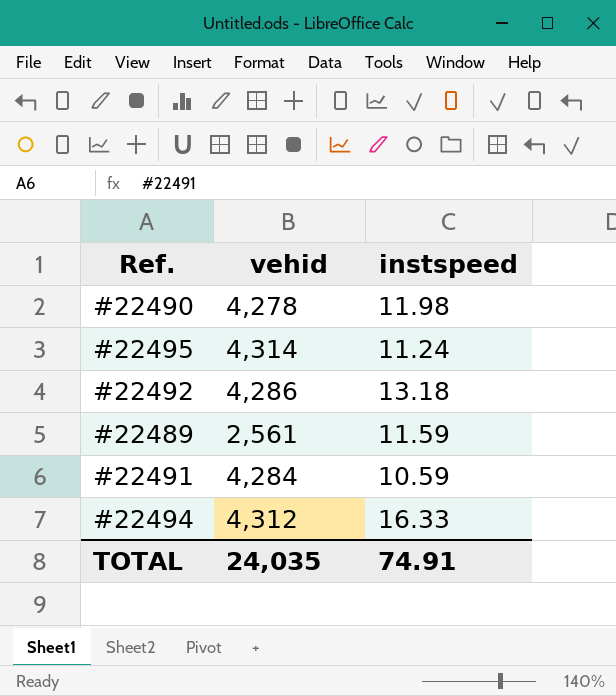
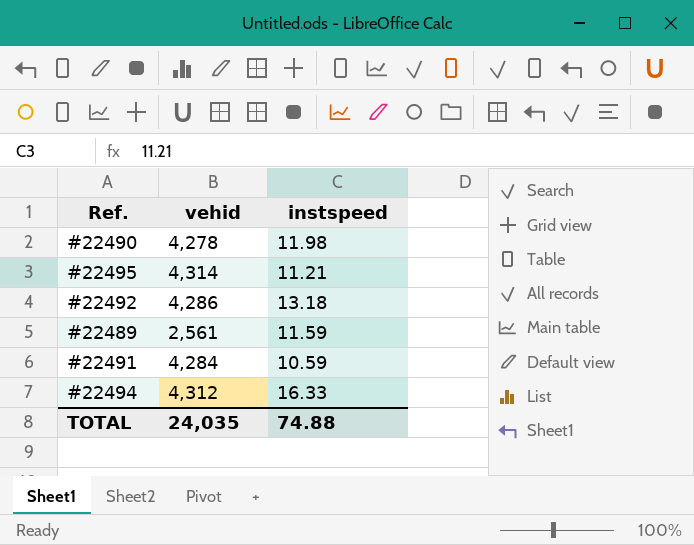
#22495 | instspeed: 11.24 -> 11.21
TOTAL | instspeed: 74.91 -> 74.88

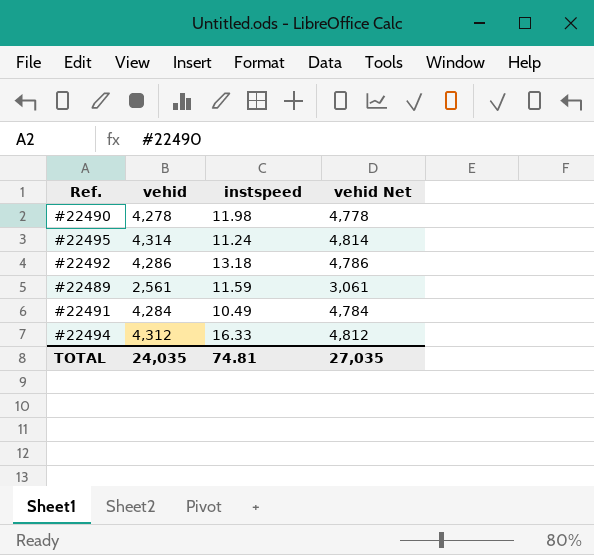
column vehid Net | formula: none -> [vehid] + 500
#22495 | instspeed: 11.21 -> 11.24
#22491 | instspeed: 10.59 -> 10.49
TOTAL | instspeed: 74.88 -> 74.81

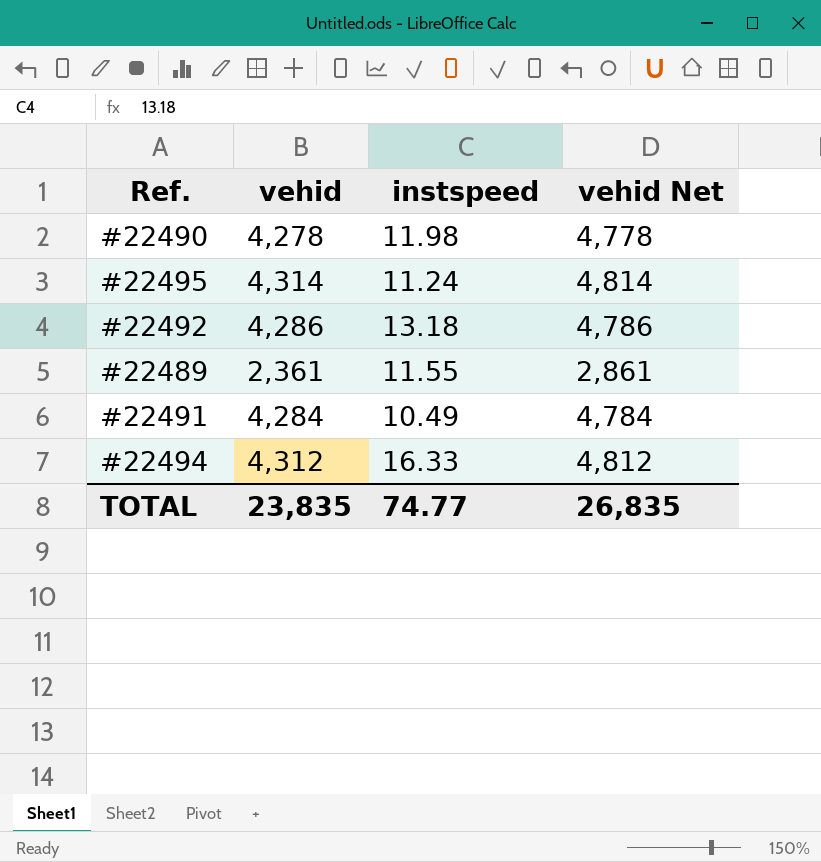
#22489 | vehid: 2,561 -> 2,361
#22489 | instspeed: 11.59 -> 11.55
#22489 | vehid Net: 3,061 -> 2,861
TOTAL | vehid: 24,035 -> 23,835
TOTAL | instspeed: 74.81 -> 74.77
TOTAL | vehid Net: 27,035 -> 26,835

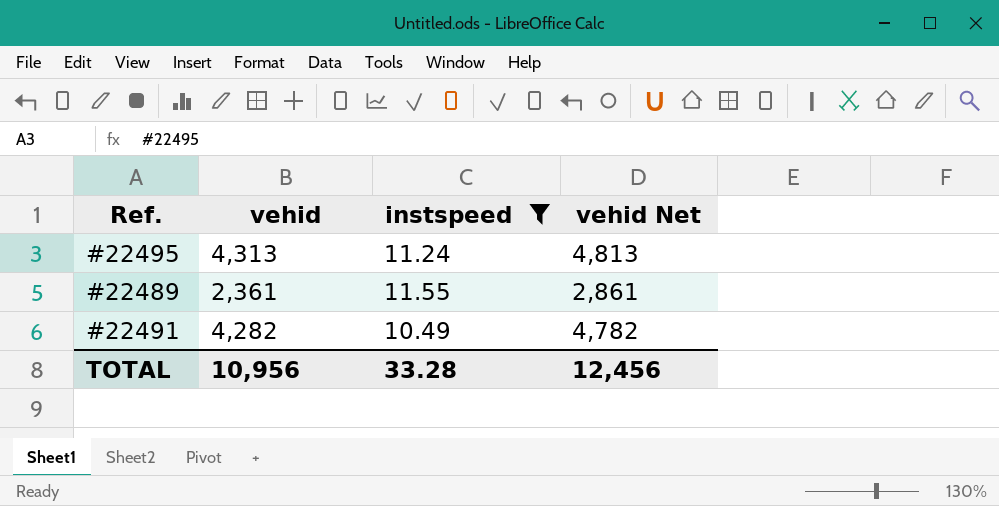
filter: none -> instspeed <= 11.55
#22495 | vehid: 4,314 -> 4,313
#22495 | vehid Net: 4,814 -> 4,813
#22491 | vehid: 4,284 -> 4,282
#22491 | vehid Net: 4,784 -> 4,782
TOTAL | vehid: 23,835 -> 10,956
TOTAL | instspeed: 74.77 -> 33.28
TOTAL | vehid Net: 26,835 -> 12,456

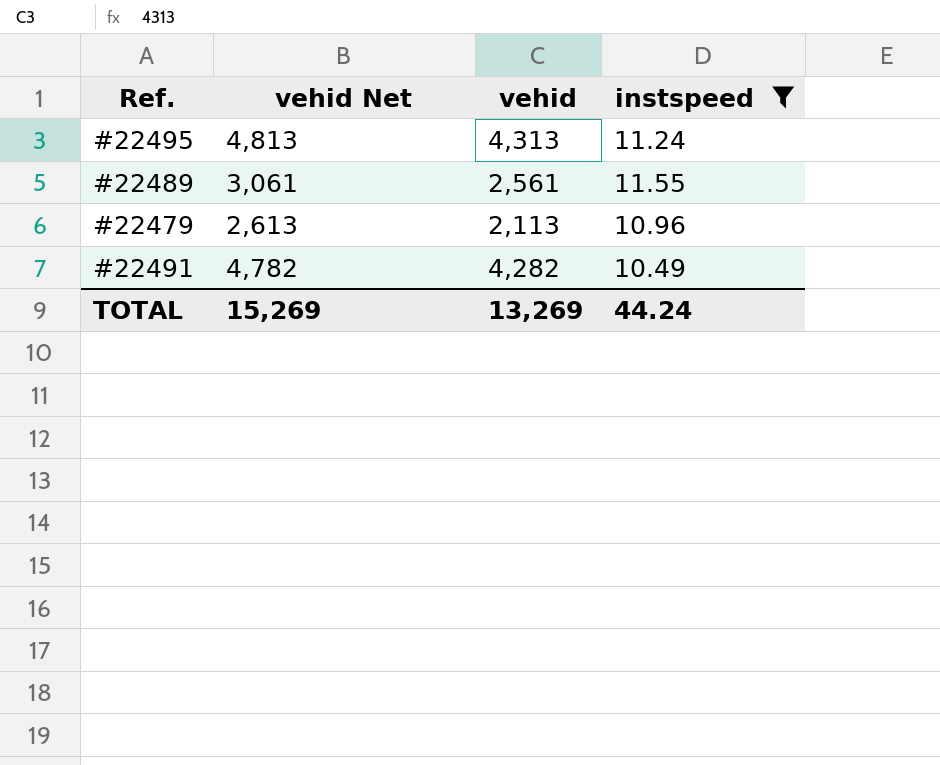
column vehid Net | position: 4 -> 2
#22489 | vehid Net: 2,861 -> 3,061
#22489 | vehid: 2,361 -> 2,561
row #22479: none -> 2,613 | 2,113 | 10.96
TOTAL | vehid Net: 12,456 -> 15,269
TOTAL | vehid: 10,956 -> 13,269
TOTAL | instspeed: 33.28 -> 44.24

